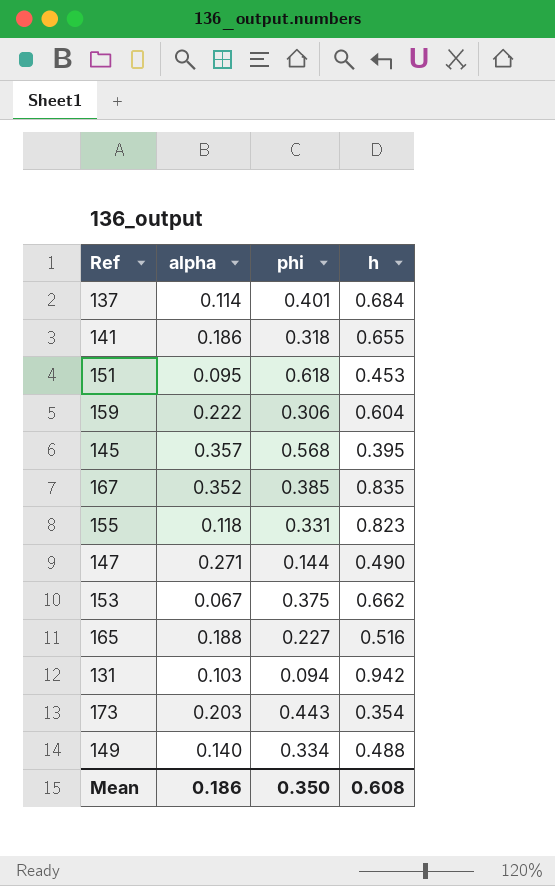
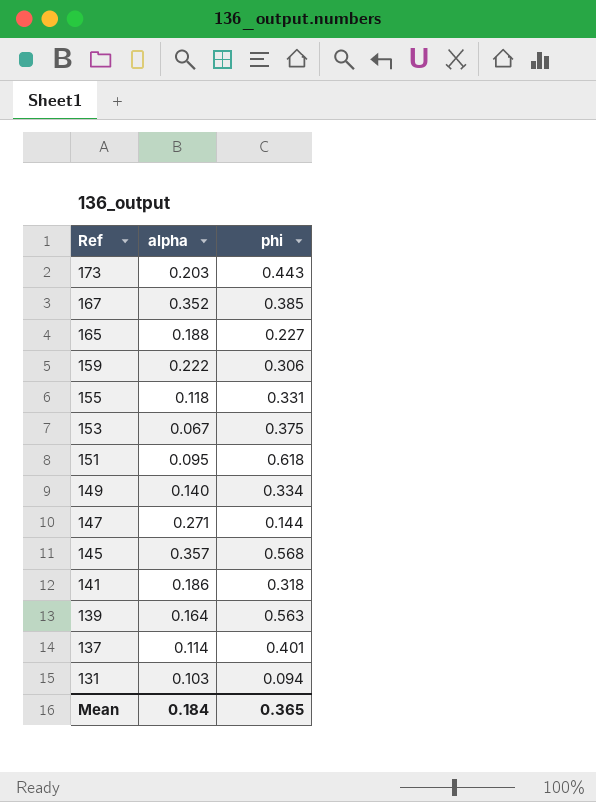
row order: none -> Ref descending
column h | position: 4 -> none
row 139: none -> 0.164 | 0.563
Mean | alpha: 0.186 -> 0.184
Mean | phi: 0.350 -> 0.365

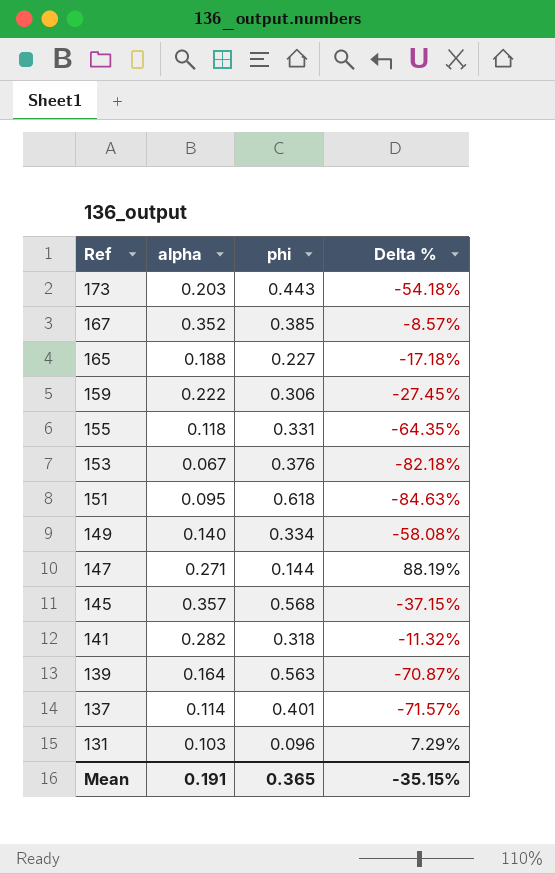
column Delta % | formula: none -> ([alpha] - [phi]) / [phi]
153 | phi: 0.375 -> 0.376
141 | alpha: 0.186 -> 0.282
131 | phi: 0.094 -> 0.096
Mean | alpha: 0.184 -> 0.191

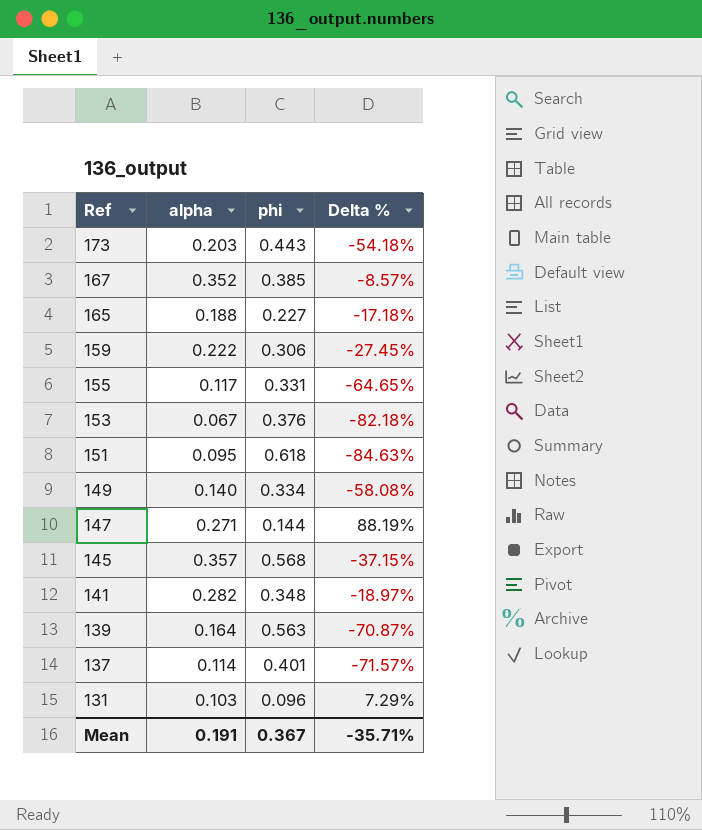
155 | alpha: 0.118 -> 0.117
155 | Delta %: -64.35% -> -64.65%
141 | phi: 0.318 -> 0.348
141 | Delta %: -11.32% -> -18.97%
Mean | phi: 0.365 -> 0.367
Mean | Delta %: -35.15% -> -35.71%

